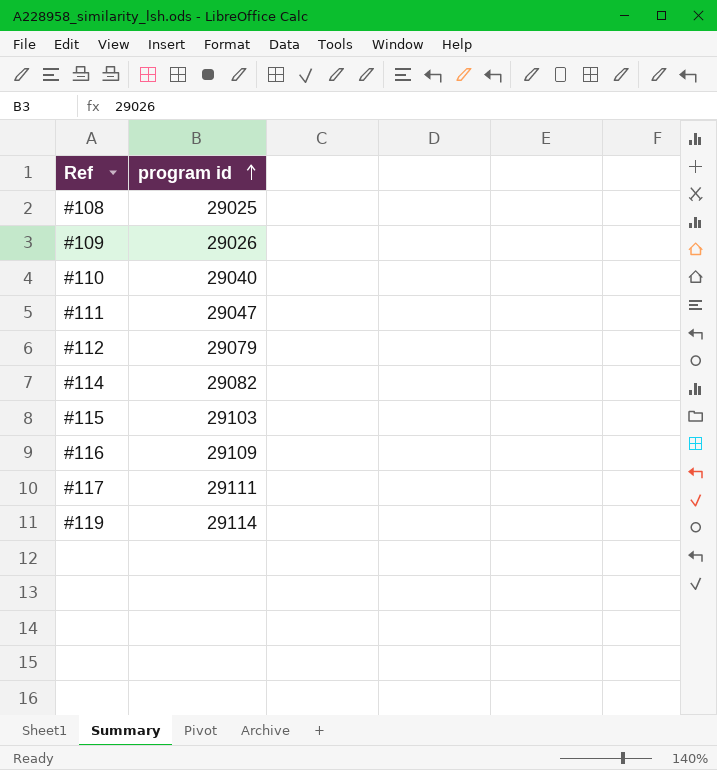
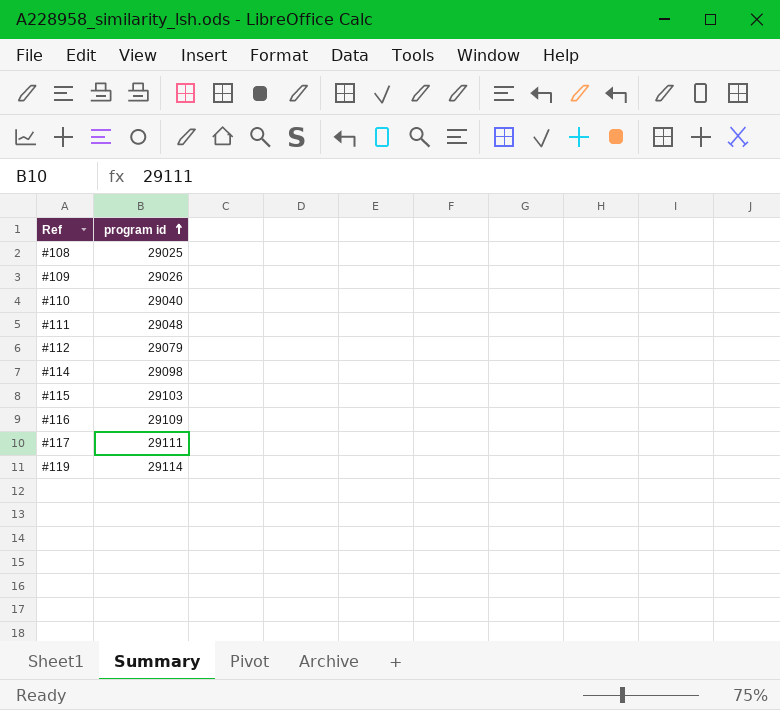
#111 | program id: 29047 -> 29048
#114 | program id: 29082 -> 29098

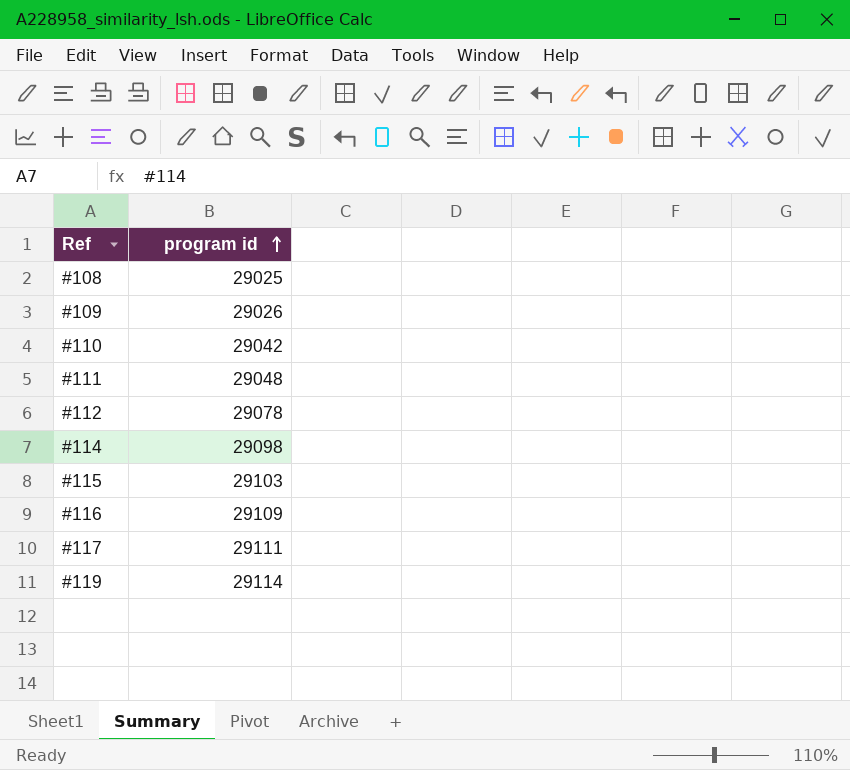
#110 | program id: 29040 -> 29042
#112 | program id: 29079 -> 29078

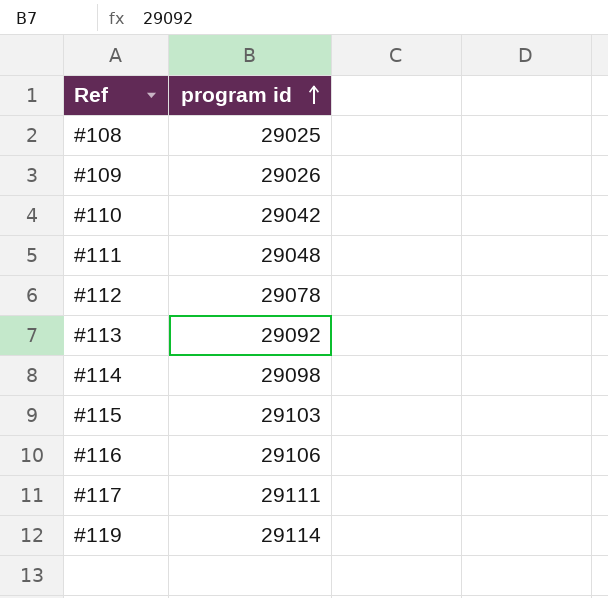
row #113: none -> 29092
#116 | program id: 29109 -> 29106

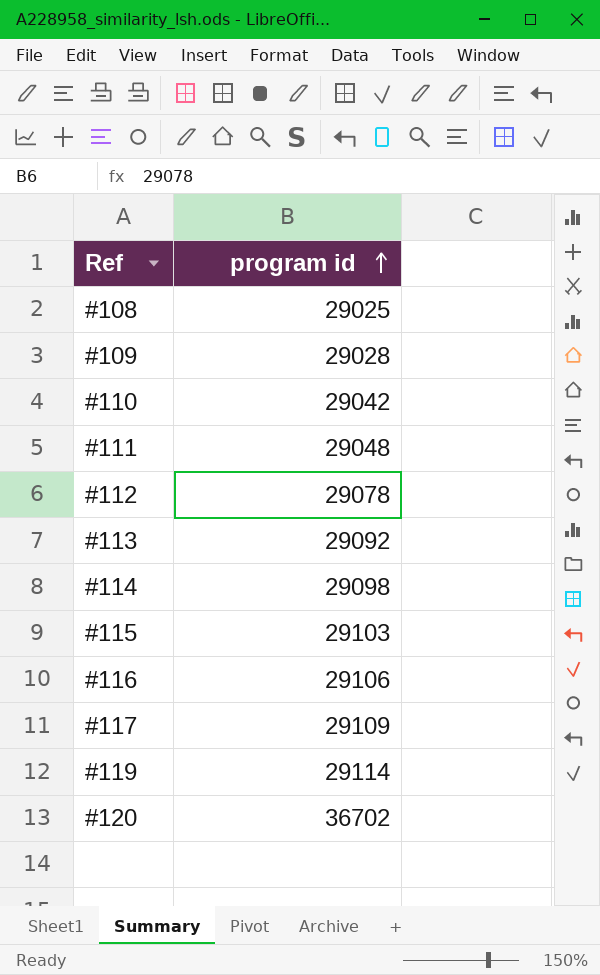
#109 | program id: 29026 -> 29028
#117 | program id: 29111 -> 29109
row #120: none -> 36702

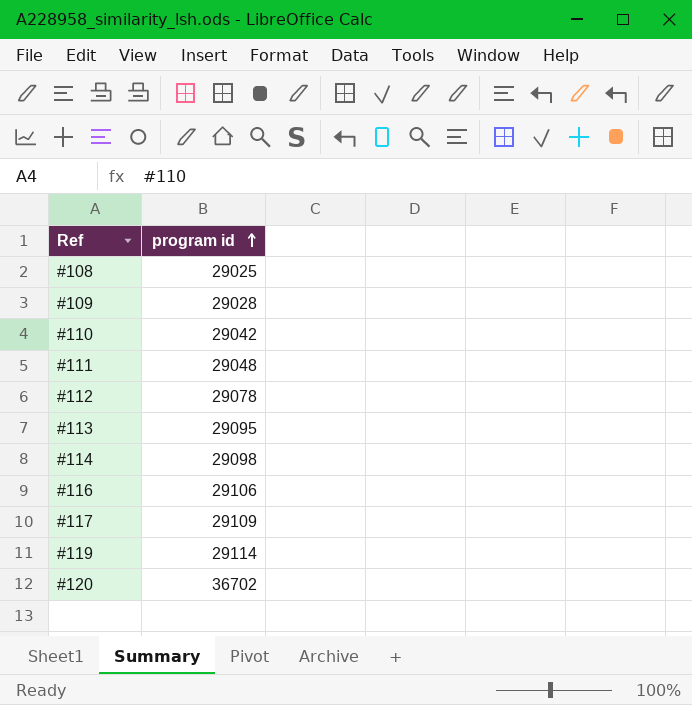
row #115: 29103 -> none
#113 | program id: 29092 -> 29095

